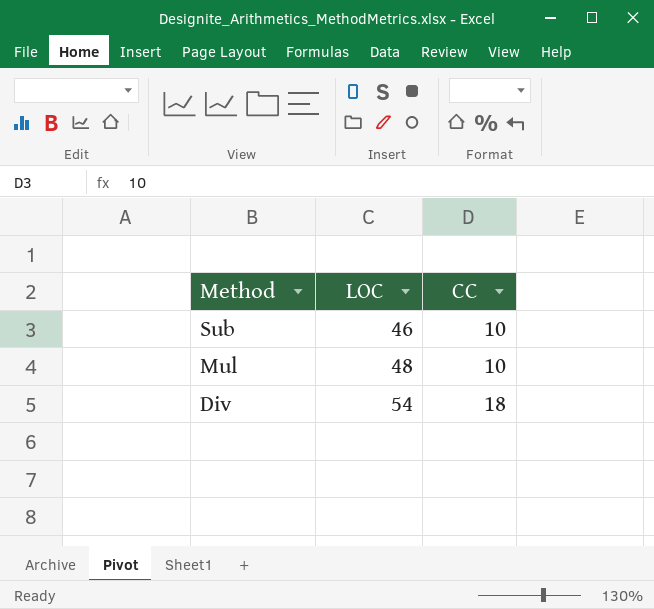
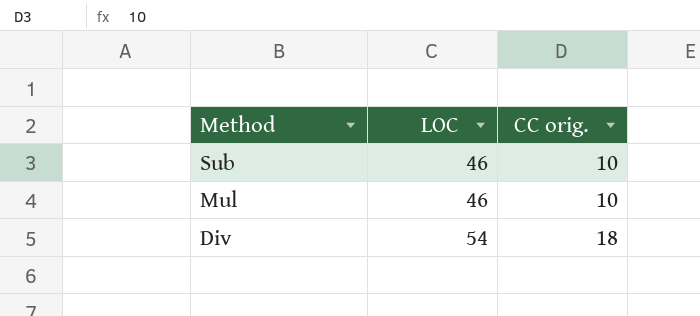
column name: CC -> CC orig.
Mul | LOC: 48 -> 46

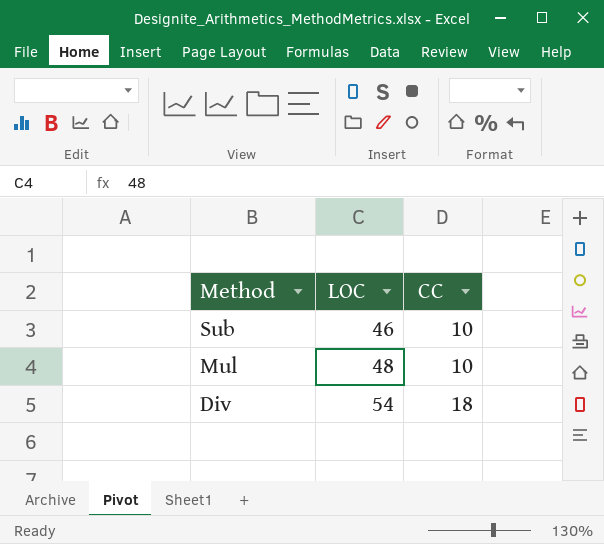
column name: CC orig. -> CC
Mul | LOC: 46 -> 48

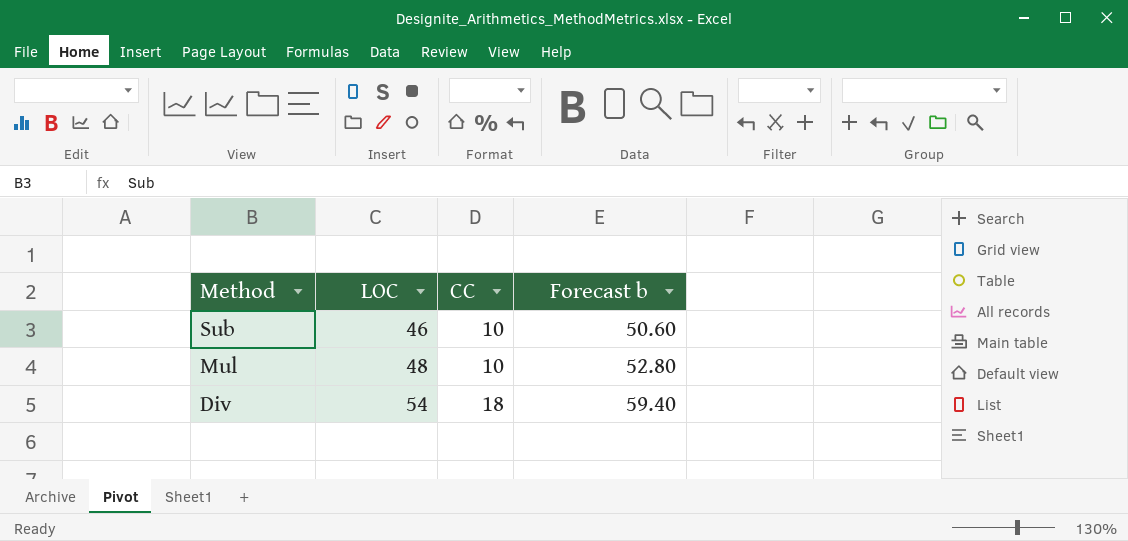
column Forecast b | formula: none -> [LOC] * 1.1

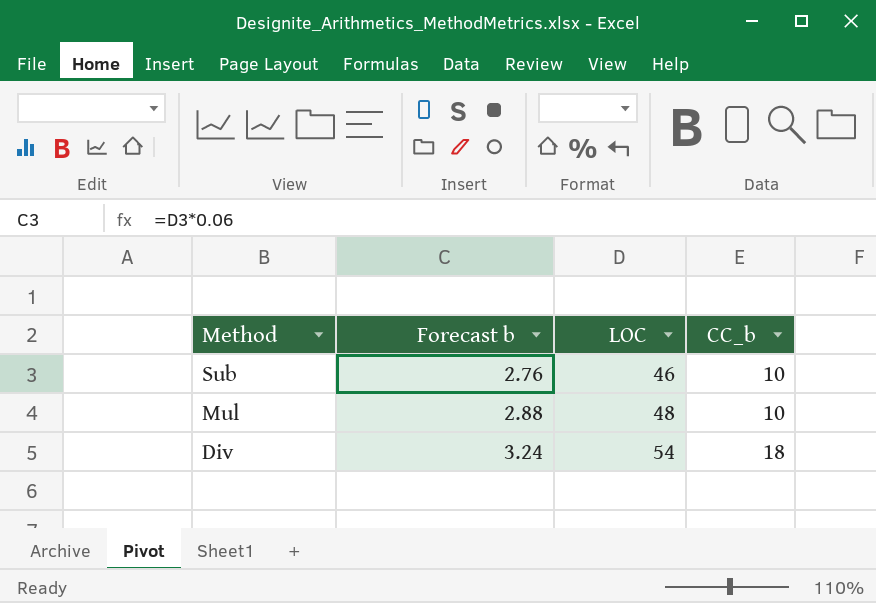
column Forecast b | formula: [LOC] * 1.1 -> [LOC] * 0.06
column Forecast b | position: 4 -> 2
column name: CC -> CC_b

